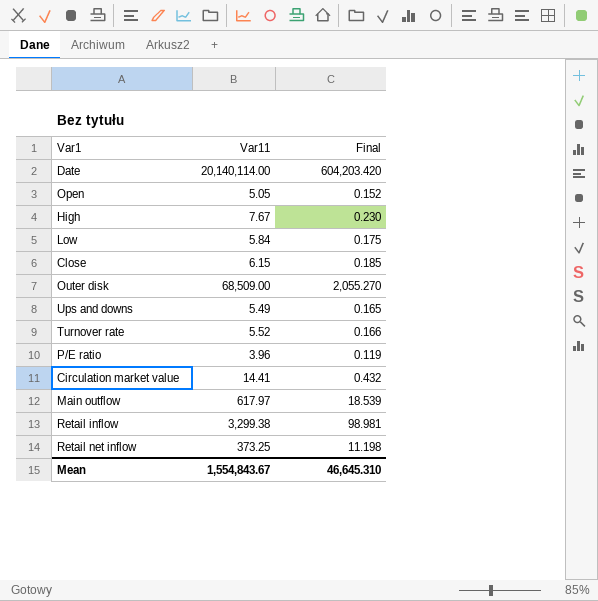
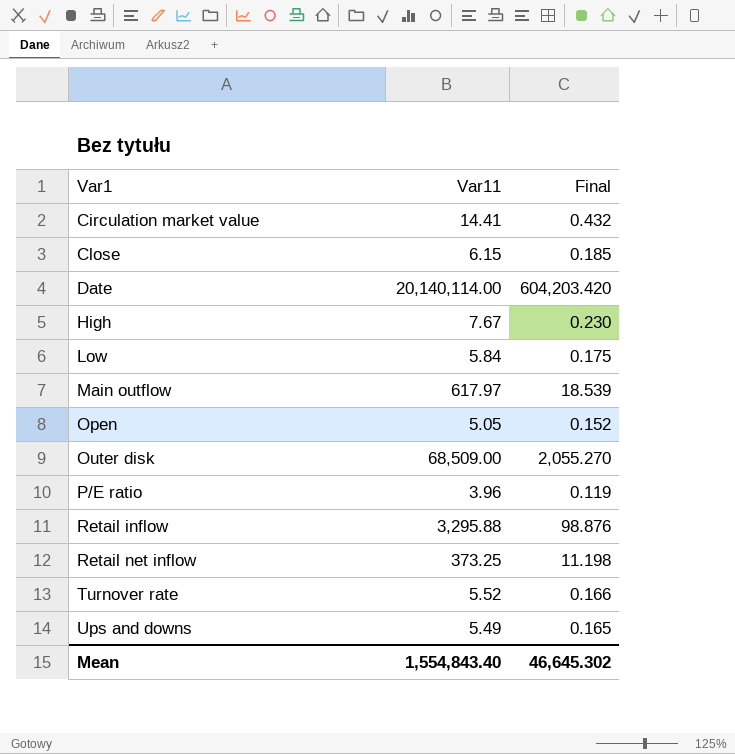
row order: none -> Var1 ascending
Retail inflow | Var11: 3,299.38 -> 3,295.88
Retail inflow | Final: 98.981 -> 98.876
Mean | Var11: 1,554,843.67 -> 1,554,843.40
Mean | Final: 46,645.310 -> 46,645.302

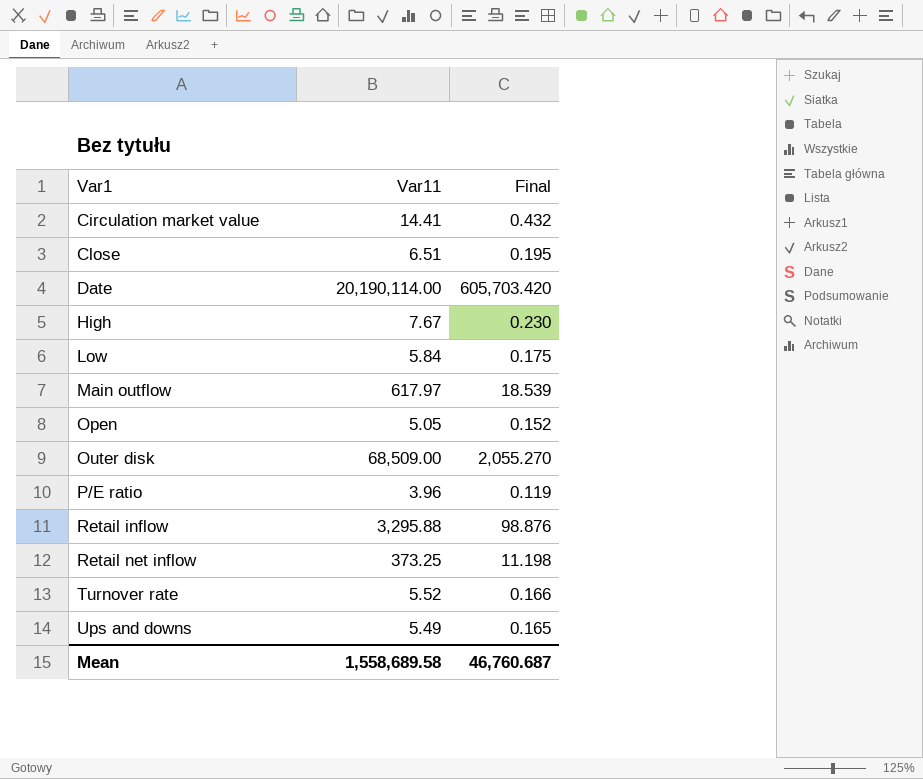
Close | Var11: 6.15 -> 6.51
Close | Final: 0.185 -> 0.195
Date | Var11: 20,140,114.00 -> 20,190,114.00
Date | Final: 604,203.420 -> 605,703.420
Mean | Var11: 1,554,843.40 -> 1,558,689.58
Mean | Final: 46,645.302 -> 46,760.687

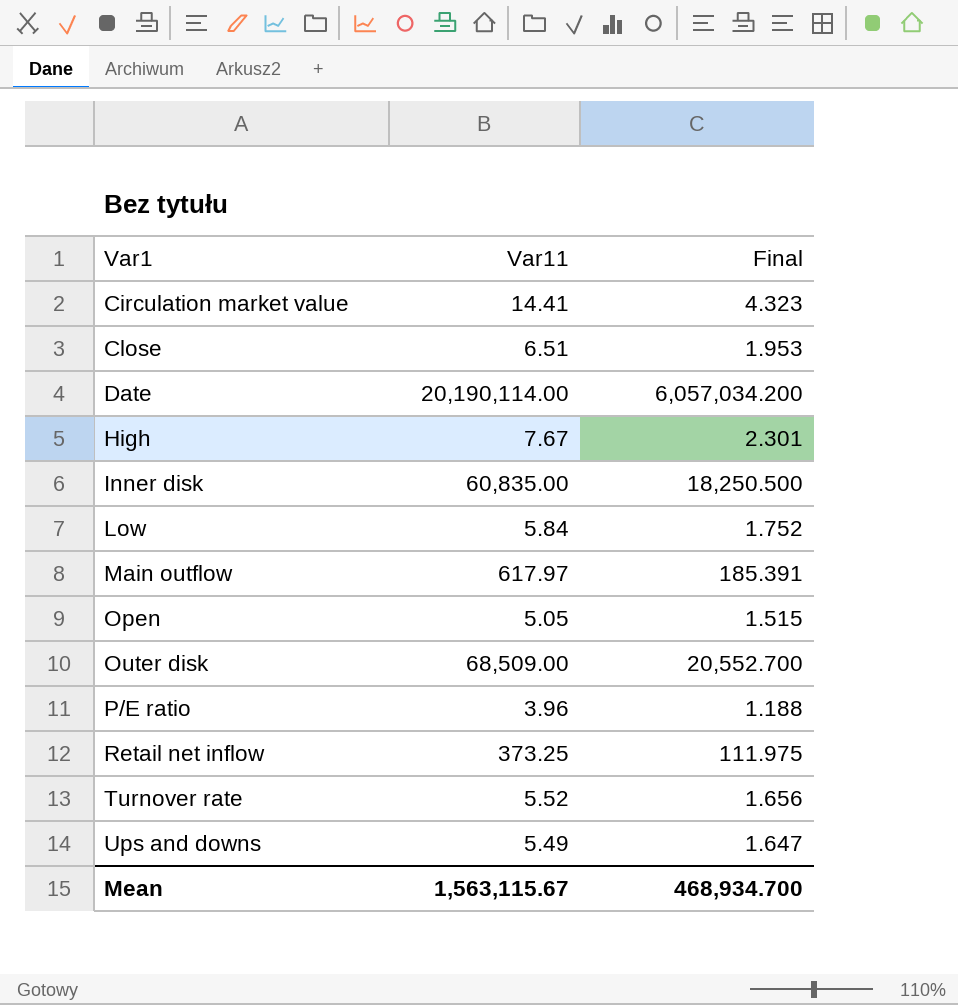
column Final | formula: [Var11] * 0.03 -> [Var11] * 0.3
row Retail inflow: 3,295.88 | 98.876 -> none
row Inner disk: none -> 60,835.00 | 18,250.500
Mean | Var11: 1,558,689.58 -> 1,563,115.67
Mean | Final: 46,760.687 -> 468,934.700

